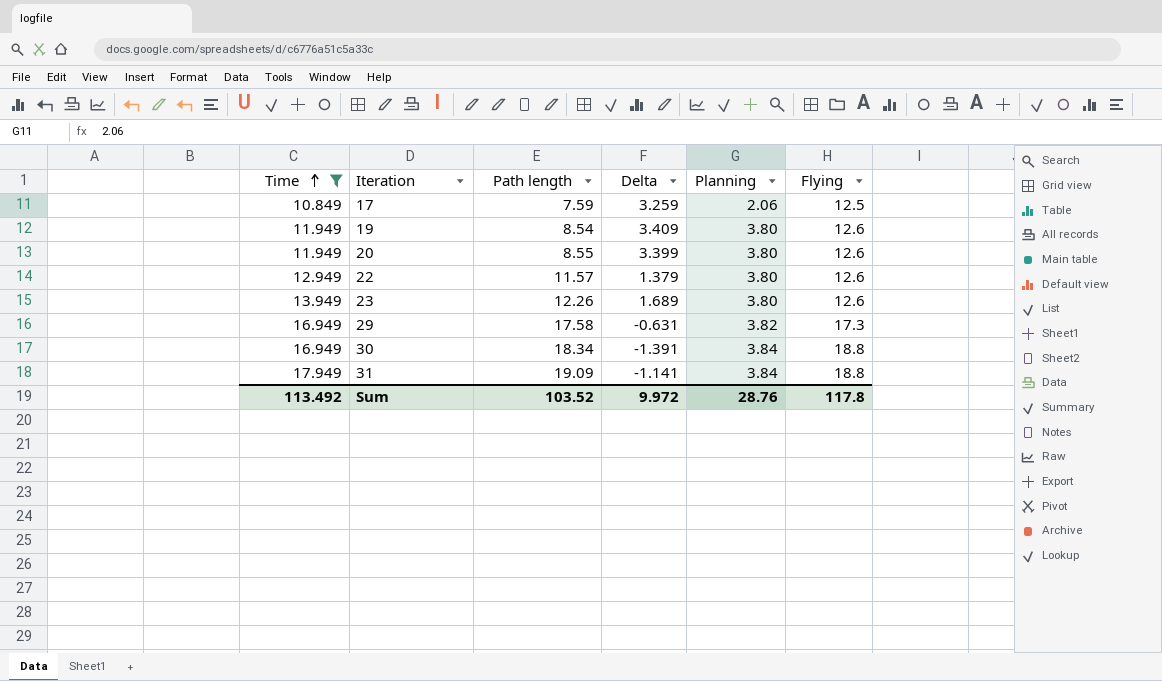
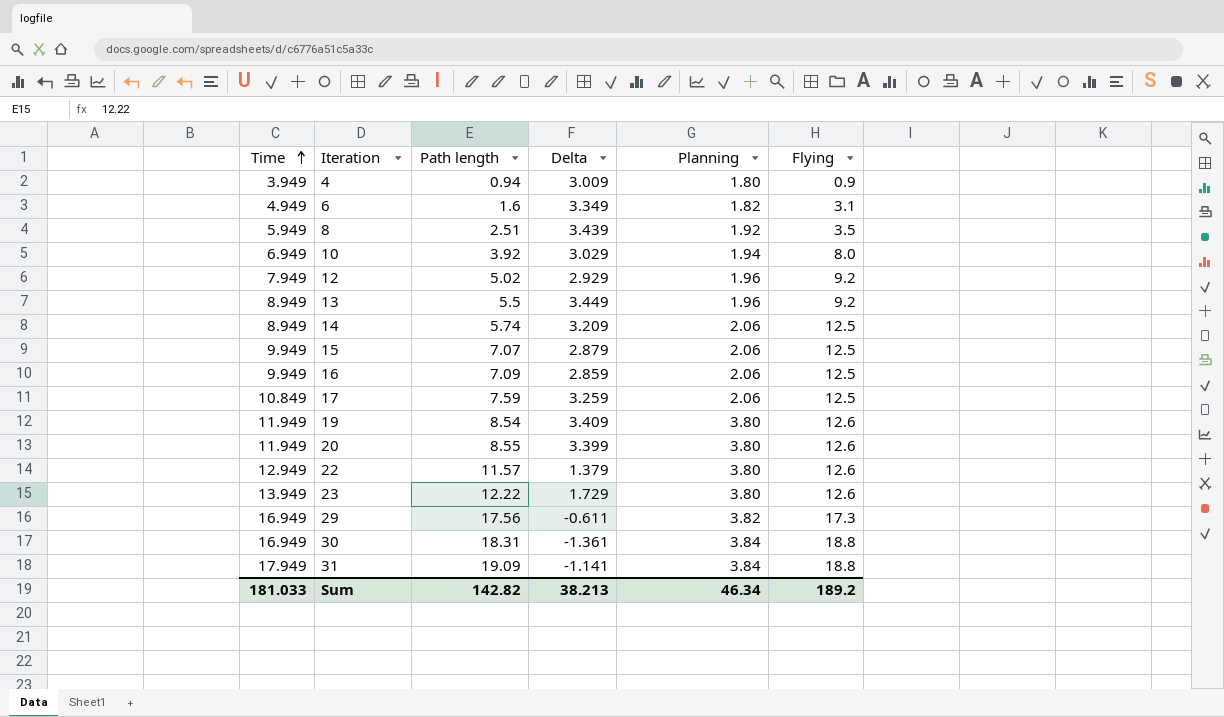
filter: Time >= 10.849 -> none
23 | Path length: 12.26 -> 12.22
23 | Delta: 1.689 -> 1.729
29 | Path length: 17.58 -> 17.56
29 | Delta: -0.631 -> -0.611
30 | Path length: 18.34 -> 18.31
30 | Delta: -1.391 -> -1.361
Sum | Time: 113.492 -> 181.033
Sum | Path length: 103.52 -> 142.82
Sum | Delta: 9.972 -> 38.213
Sum | Planning: 28.76 -> 46.34
Sum | Flying: 117.8 -> 189.2

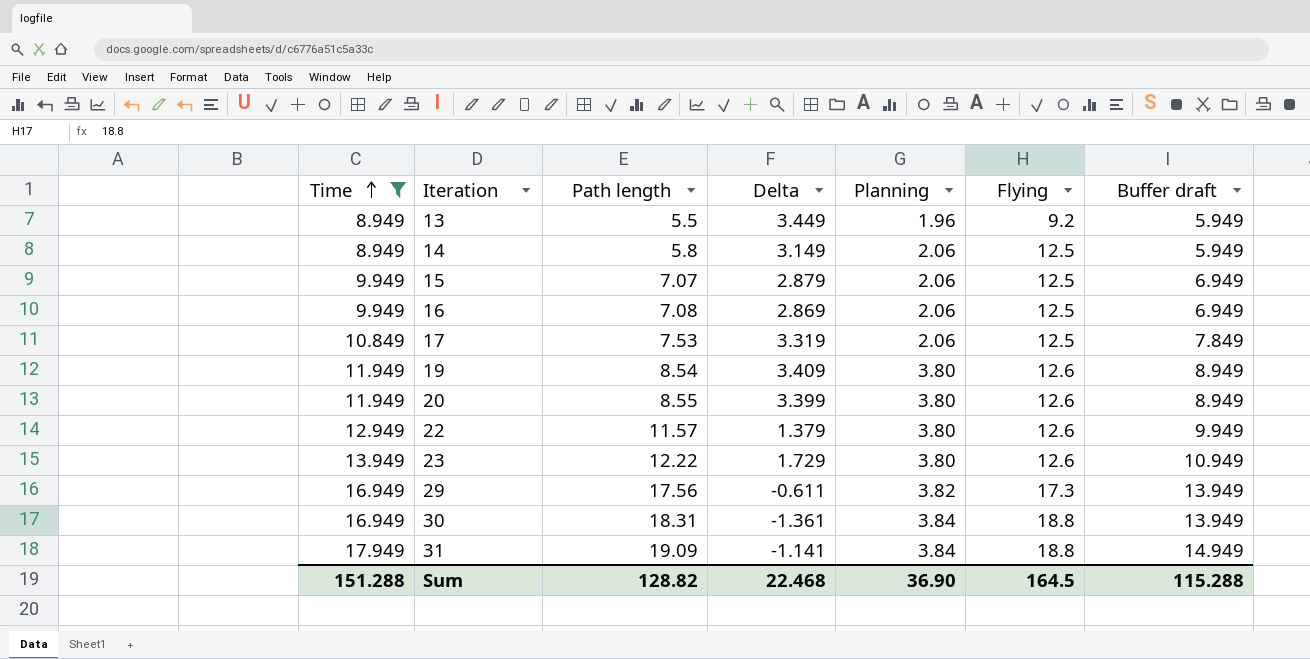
filter: none -> Time >= 8.949
column Buffer draft | formula: none -> [Time] - 3
14 | Path length: 5.74 -> 5.8
14 | Delta: 3.209 -> 3.149
16 | Path length: 7.09 -> 7.08
16 | Delta: 2.859 -> 2.869
17 | Path length: 7.59 -> 7.53
17 | Delta: 3.259 -> 3.319
Sum | Time: 181.033 -> 151.288
Sum | Path length: 142.82 -> 128.82
Sum | Delta: 38.213 -> 22.468
Sum | Planning: 46.34 -> 36.90
Sum | Flying: 189.2 -> 164.5

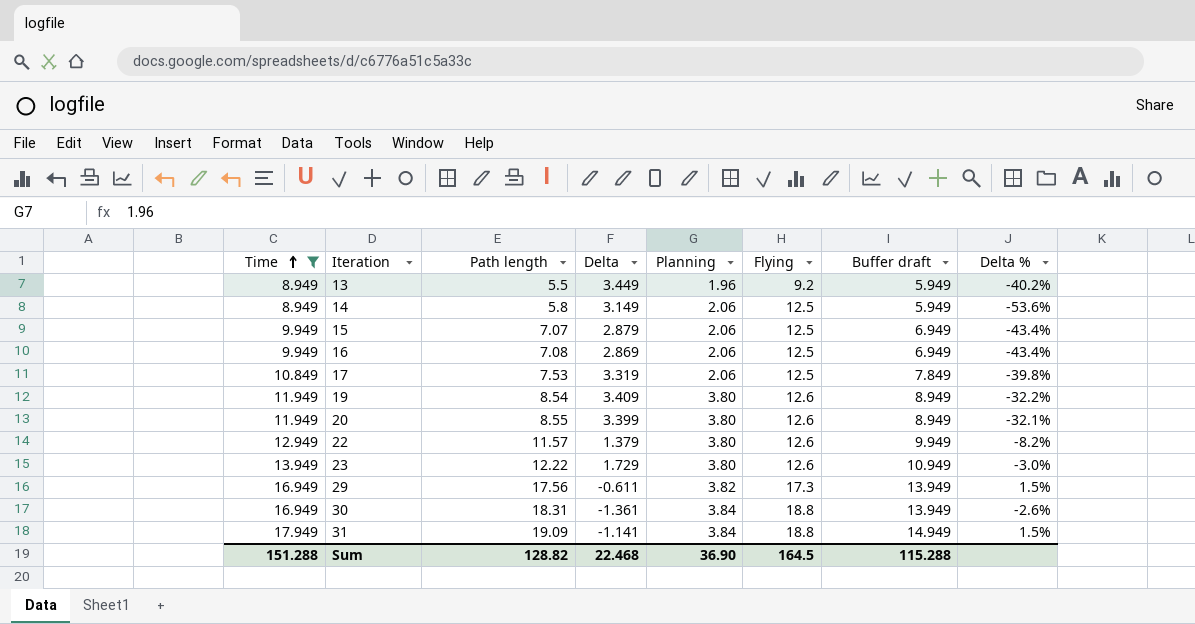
column Delta % | formula: none -> ([Path length] - [Flying]) / [Flying]

